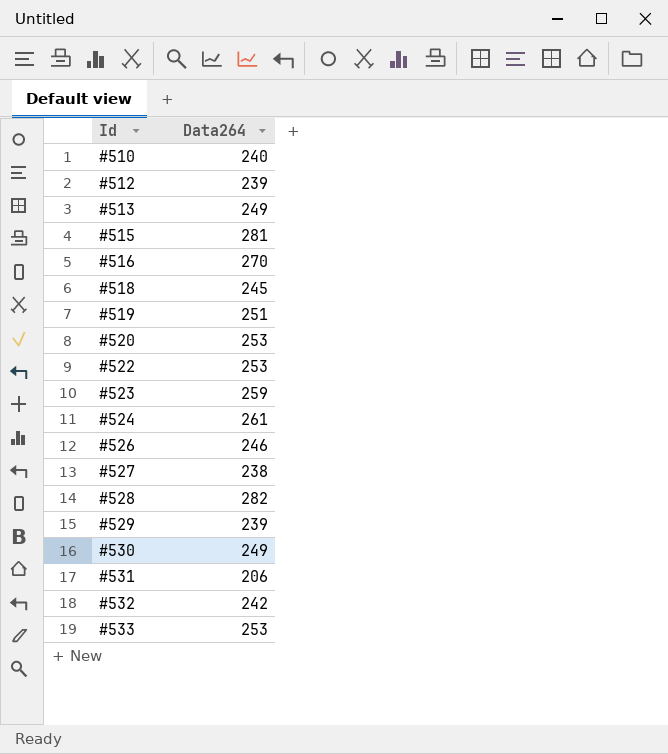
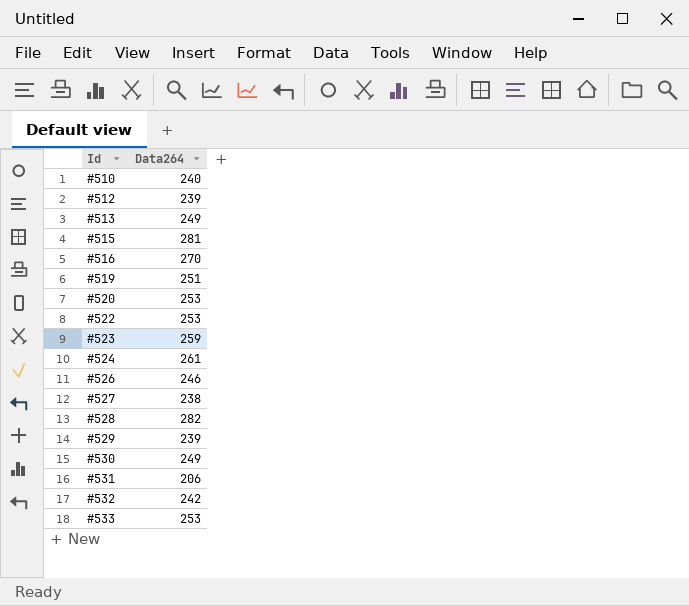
row #518: 245 -> none

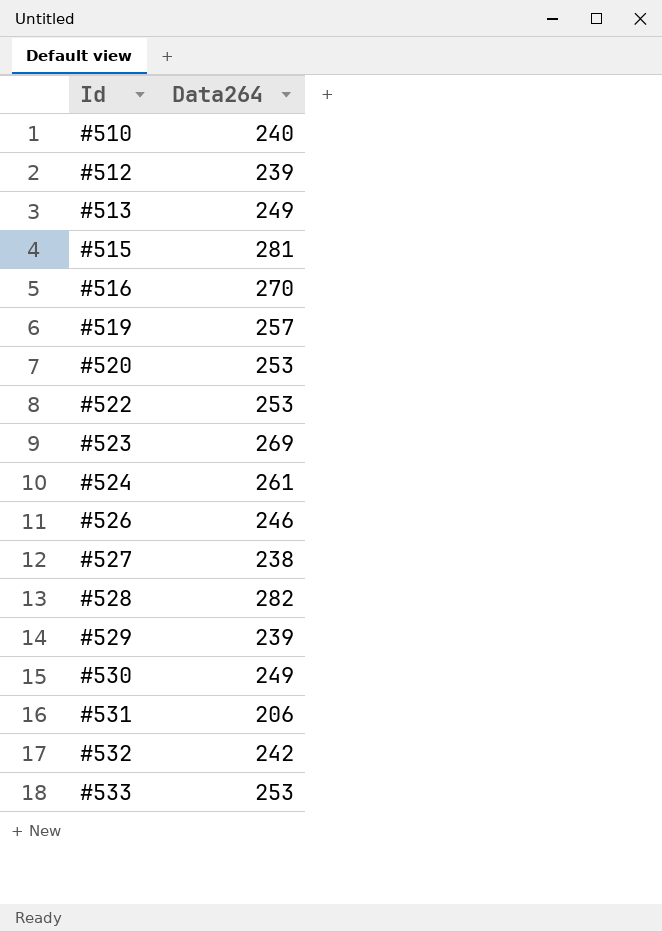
#519 | Data264: 251 -> 257
#523 | Data264: 259 -> 269

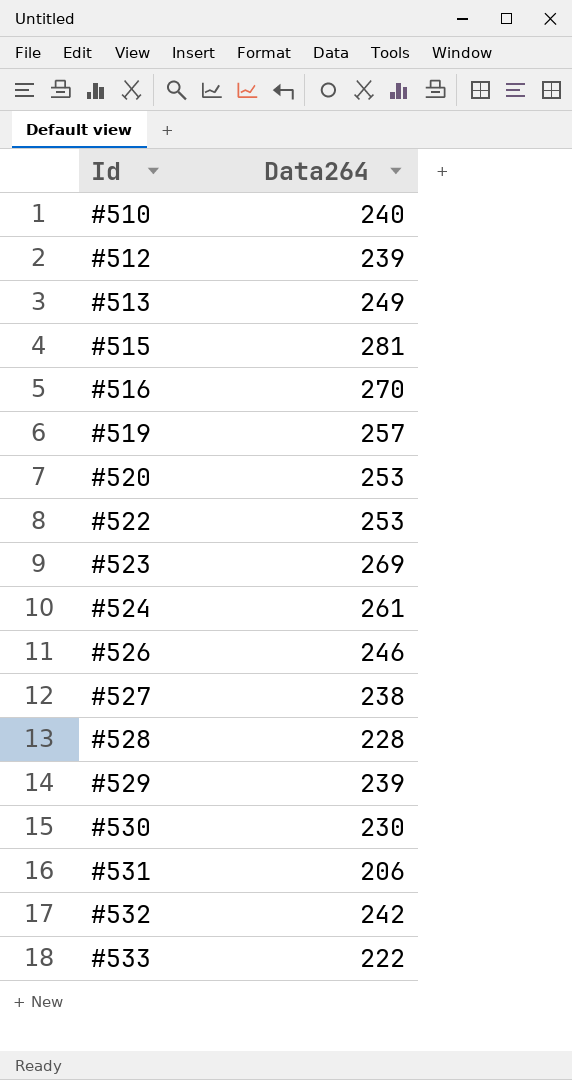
#528 | Data264: 282 -> 228
#530 | Data264: 249 -> 230
#533 | Data264: 253 -> 222

